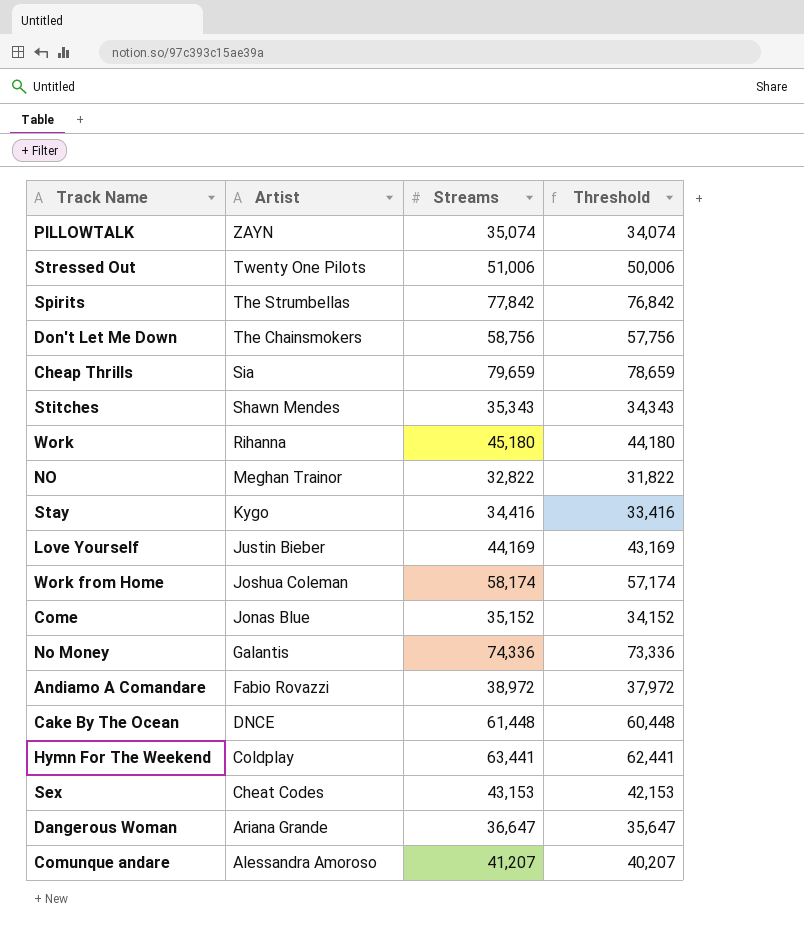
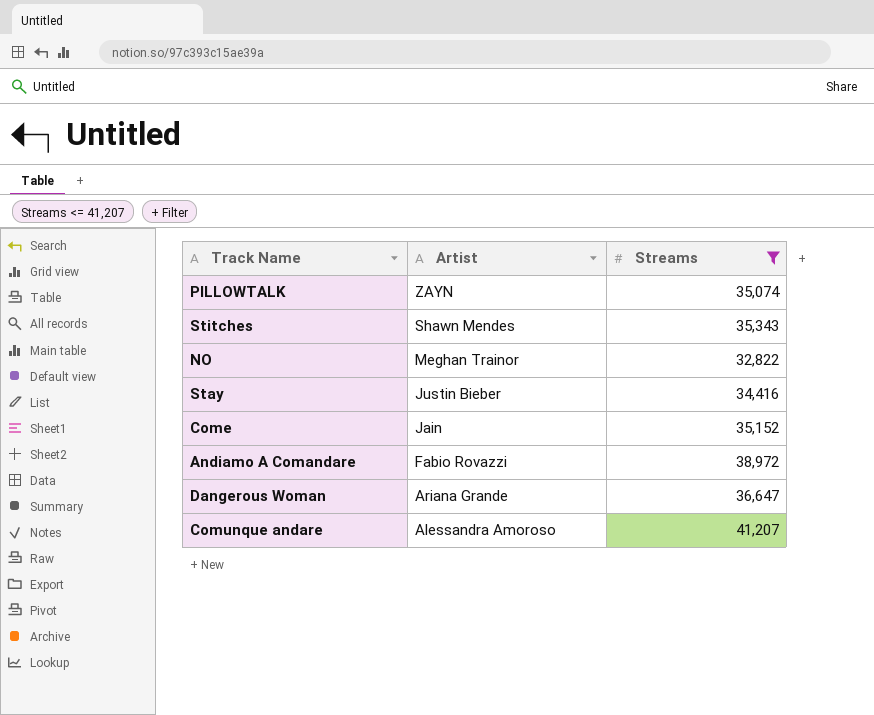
filter: none -> Streams <= 41,207
column Threshold | formula: [Streams] - 1000 -> none
Stay | Artist: Kygo -> Justin Bieber
Come | Artist: Jonas Blue -> Jain

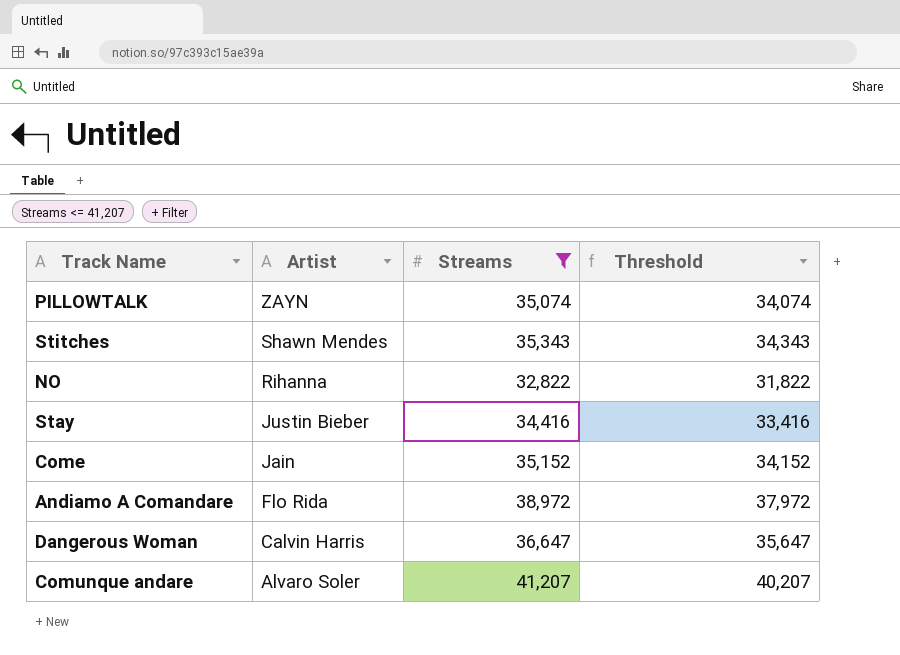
column Threshold | formula: none -> [Streams] - 1000
NO | Artist: Meghan Trainor -> Rihanna
Andiamo A Comandare | Artist: Fabio Rovazzi -> Flo Rida
Dangerous Woman | Artist: Ariana Grande -> Calvin Harris
Comunque andare | Artist: Alessandra Amoroso -> Alvaro Soler

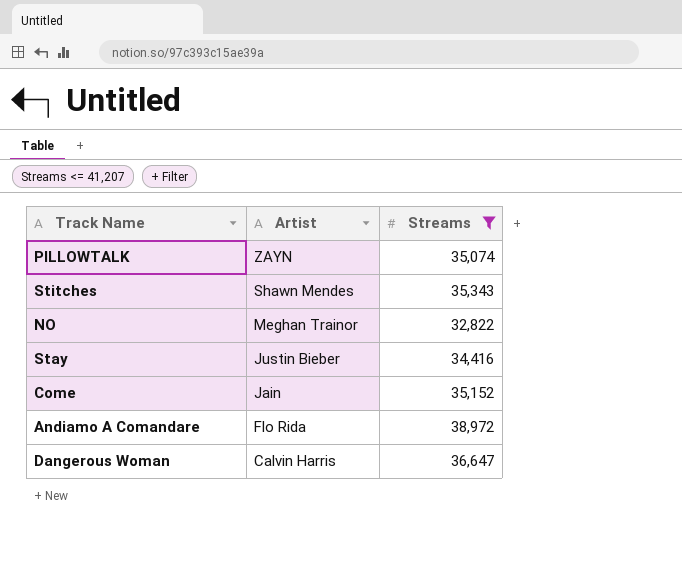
column Threshold | formula: [Streams] - 1000 -> none
row Comunque andare: Alvaro Soler | 41,207 | 40,207 -> none
NO | Artist: Rihanna -> Meghan Trainor

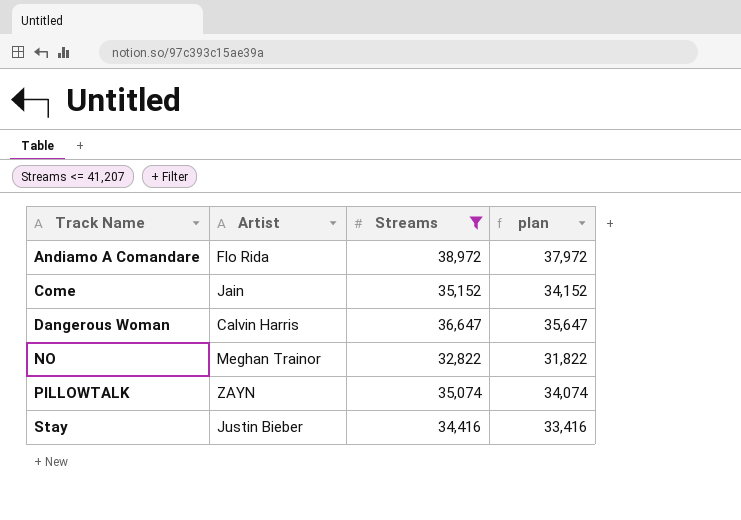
row order: Artist descending -> Track Name ascending
column plan | formula: none -> [Streams] - 1000
row Stitches: Shawn Mendes | 35,343 -> none

